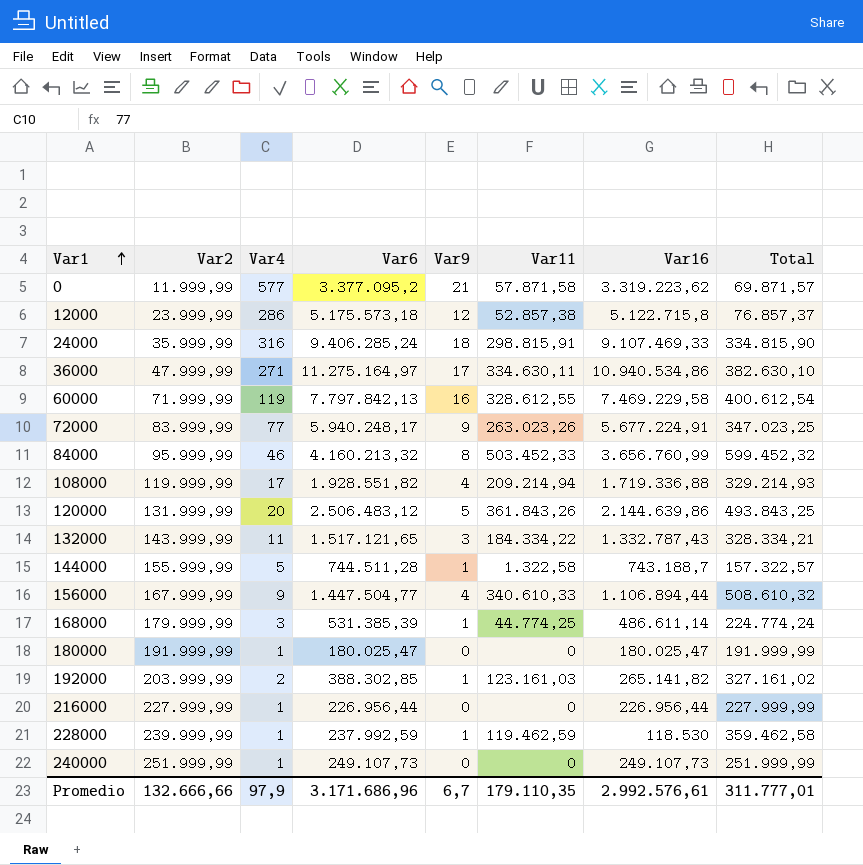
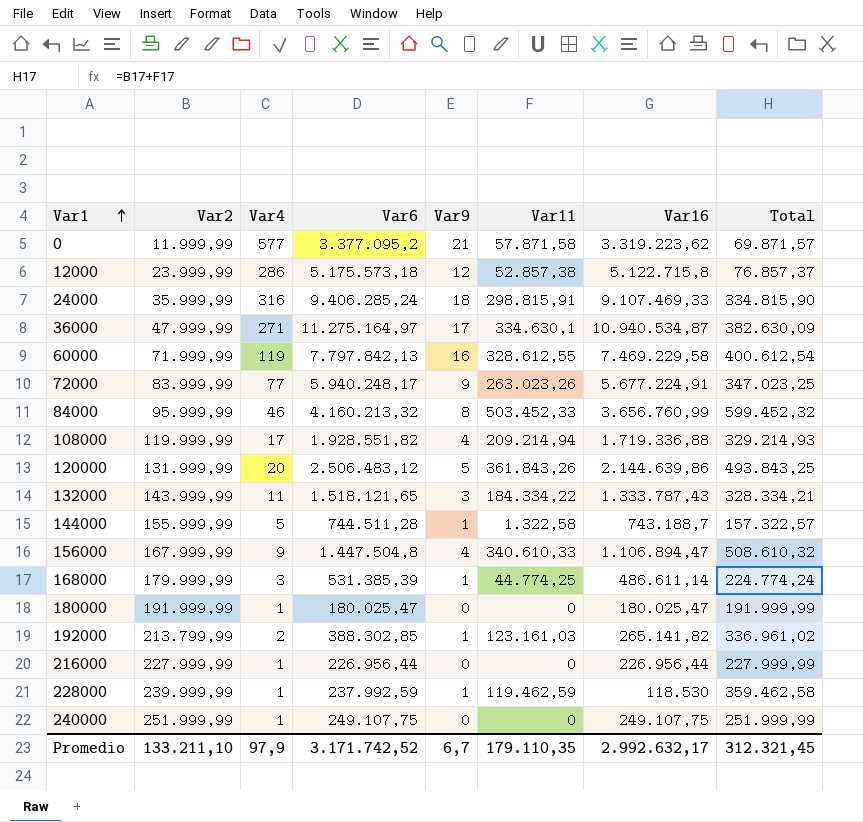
36000 | Var11: 334.630,11 -> 334.630,1
36000 | Var16: 10.940.534,86 -> 10.940.534,87
36000 | Total: 382.630,10 -> 382.630,09
132000 | Var6: 1.517.121,65 -> 1.518.121,65
132000 | Var16: 1.332.787,43 -> 1.333.787,43
156000 | Var6: 1.447.504,77 -> 1.447.504,8
156000 | Var16: 1.106.894,44 -> 1.106.894,47
192000 | Var2: 203.999,99 -> 213.799,99
192000 | Total: 327.161,02 -> 336.961,02
240000 | Var6: 249.107,73 -> 249.107,75
240000 | Var16: 249.107,73 -> 249.107,75
Promedio | Var2: 132.666,66 -> 133.211,10
Promedio | Var6: 3.171.686,96 -> 3.171.742,52
Promedio | Var16: 2.992.576,61 -> 2.992.632,17
Promedio | Total: 311.777,01 -> 312.321,45

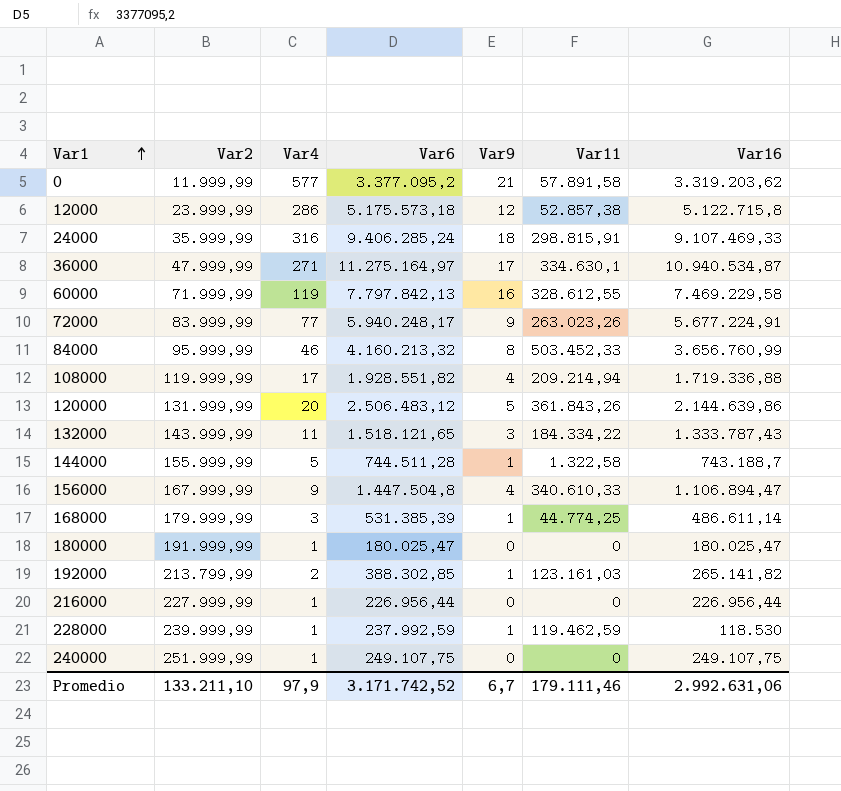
column Total | formula: [Var2] + [Var11] -> none
0 | Var11: 57.871,58 -> 57.891,58
0 | Var16: 3.319.223,62 -> 3.319.203,62
Promedio | Var11: 179.110,35 -> 179.111,46
Promedio | Var16: 2.992.632,17 -> 2.992.631,06

